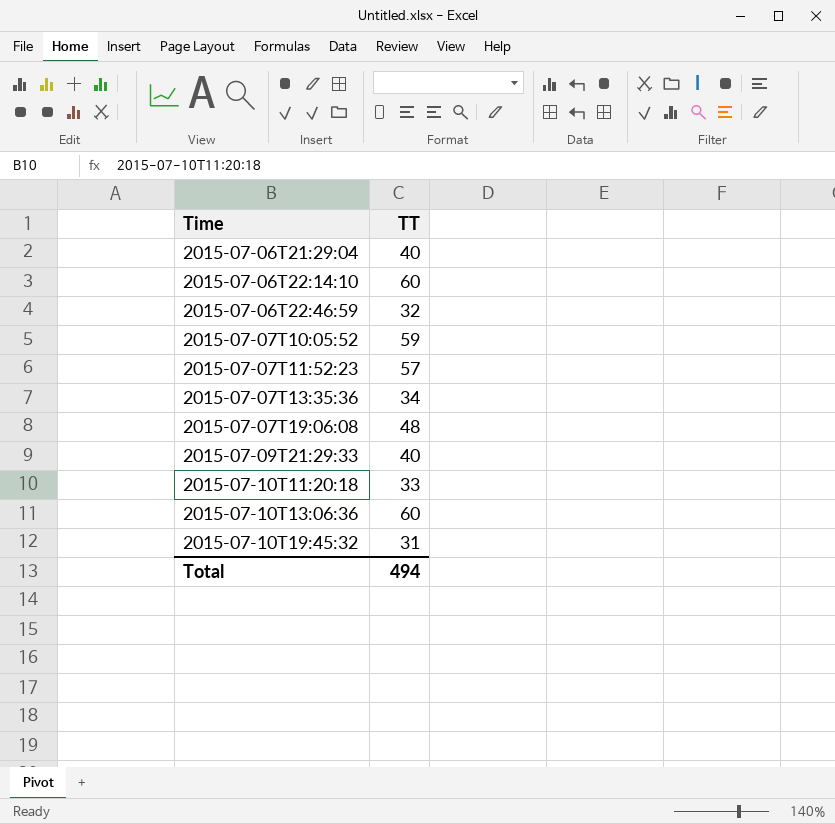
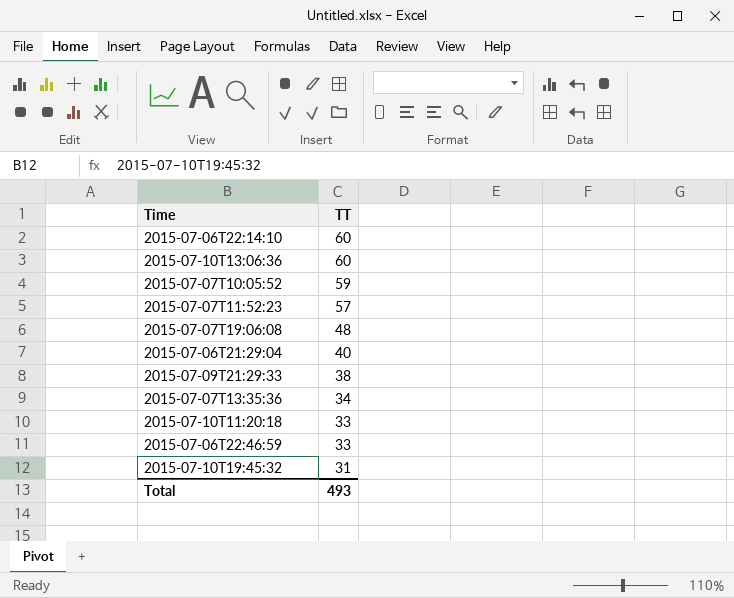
row order: Time ascending -> TT descending
2015-07-09T21:29:33 | TT: 40 -> 38
2015-07-06T22:46:59 | TT: 32 -> 33
Total | TT: 494 -> 493

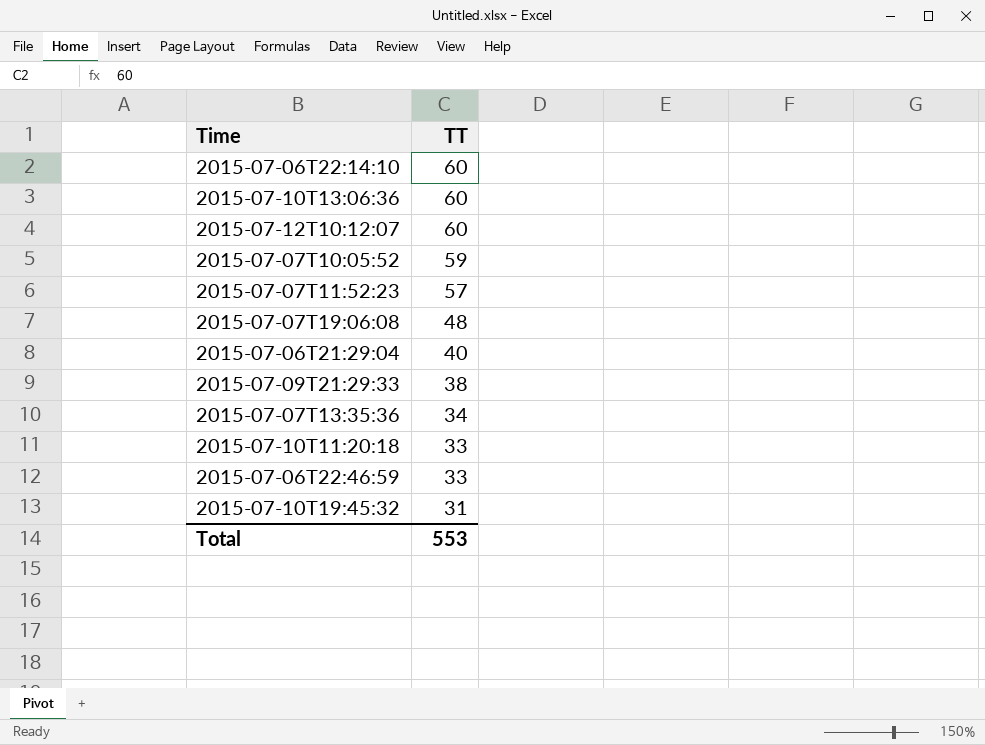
row 2015-07-12T10:12:07: none -> 60
Total | TT: 493 -> 553

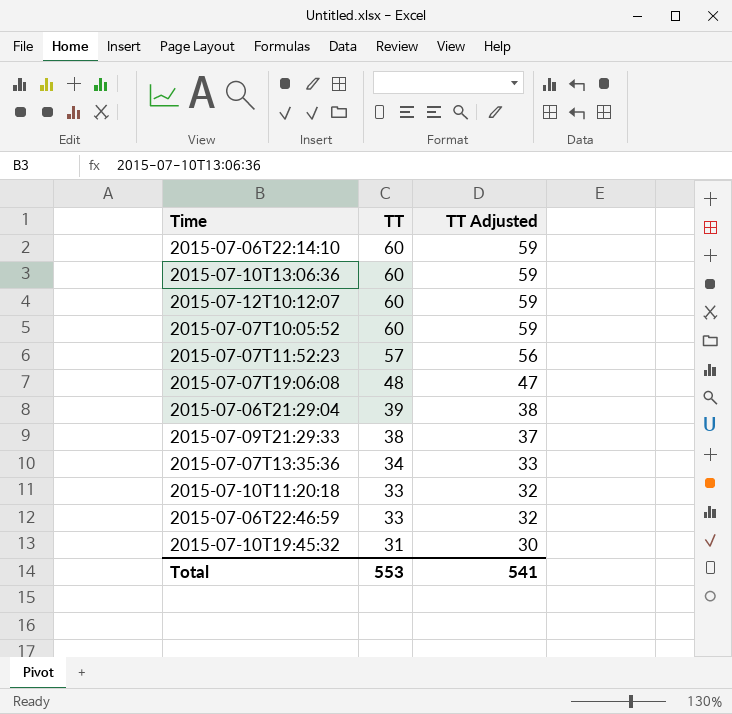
column TT Adjusted | formula: none -> [TT] - 1
2015-07-07T10:05:52 | TT: 59 -> 60
2015-07-06T21:29:04 | TT: 40 -> 39

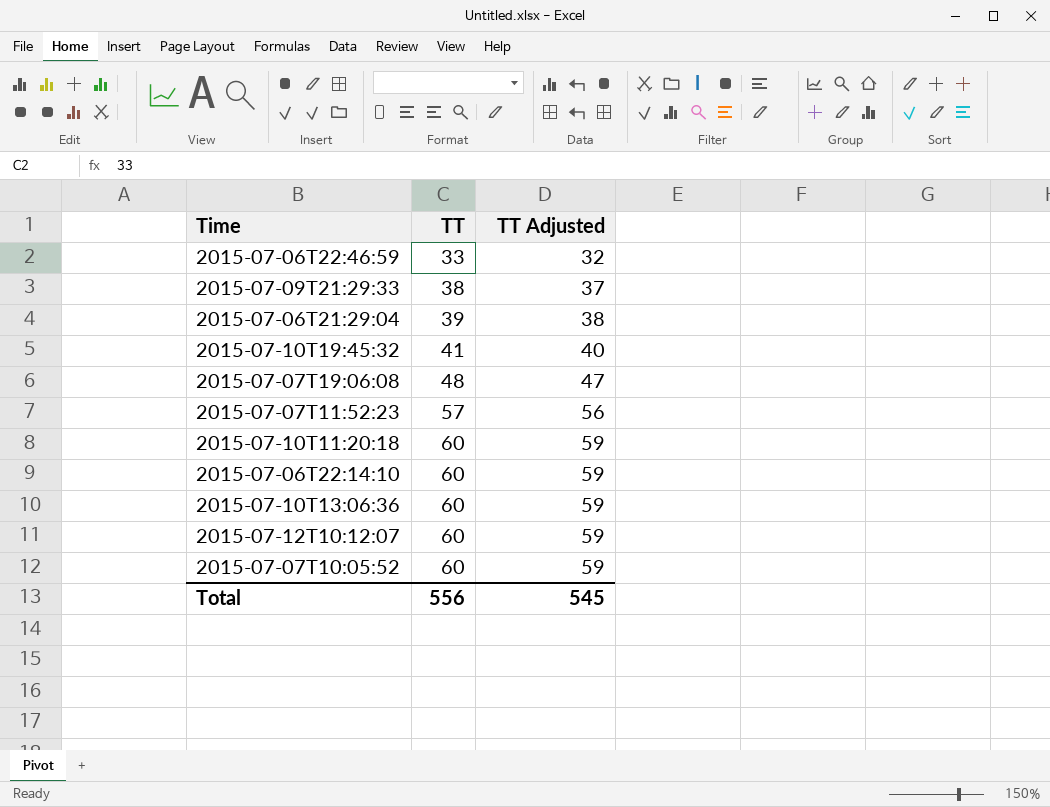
row order: TT descending -> TT ascending
row 2015-07-07T13:35:36: 34 | 33 -> none
2015-07-10T19:45:32 | TT: 31 -> 41
2015-07-10T19:45:32 | TT Adjusted: 30 -> 40
2015-07-10T11:20:18 | TT: 33 -> 60
2015-07-10T11:20:18 | TT Adjusted: 32 -> 59
Total | TT: 553 -> 556
Total | TT Adjusted: 541 -> 545

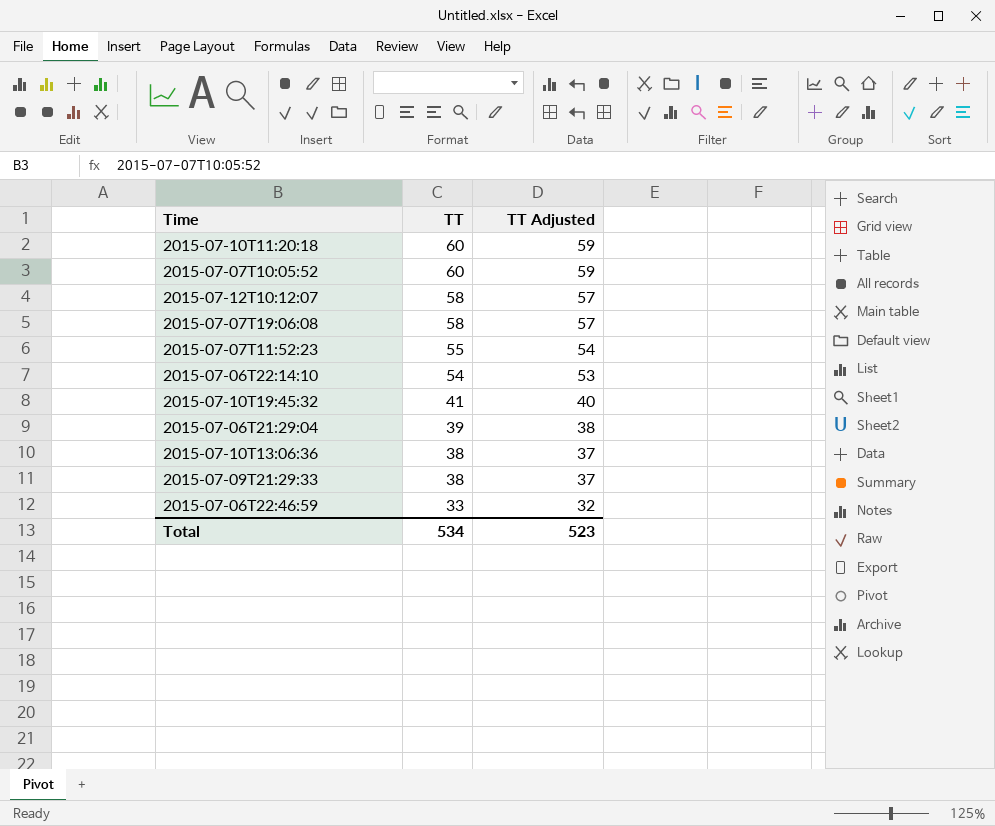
row order: TT ascending -> TT descending
2015-07-12T10:12:07 | TT: 60 -> 58
2015-07-12T10:12:07 | TT Adjusted: 59 -> 57
2015-07-07T19:06:08 | TT: 48 -> 58
2015-07-07T19:06:08 | TT Adjusted: 47 -> 57
2015-07-07T11:52:23 | TT: 57 -> 55
2015-07-07T11:52:23 | TT Adjusted: 56 -> 54
2015-07-06T22:14:10 | TT: 60 -> 54
2015-07-06T22:14:10 | TT Adjusted: 59 -> 53
2015-07-10T13:06:36 | TT: 60 -> 38
2015-07-10T13:06:36 | TT Adjusted: 59 -> 37
Total | TT: 556 -> 534
Total | TT Adjusted: 545 -> 523

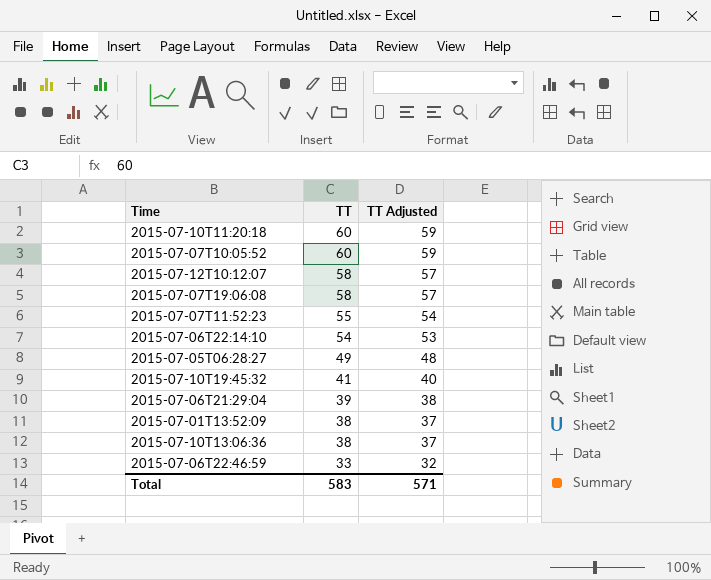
row 2015-07-09T21:29:33: 38 | 37 -> none
row 2015-07-05T06:28:27: none -> 49 | 48
row 2015-07-01T13:52:09: none -> 38 | 37
Total | TT: 534 -> 583
Total | TT Adjusted: 523 -> 571

